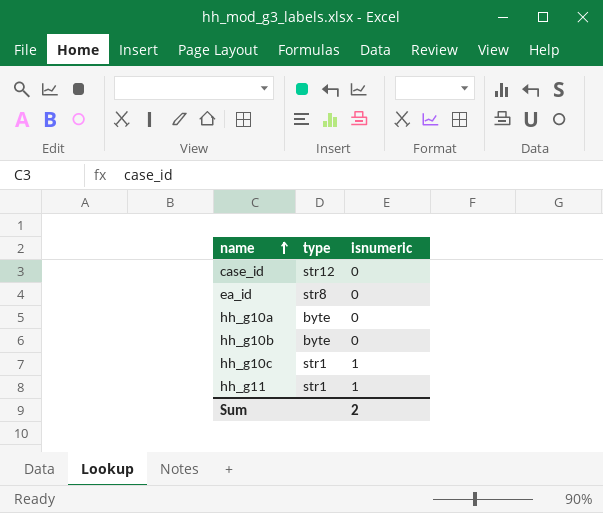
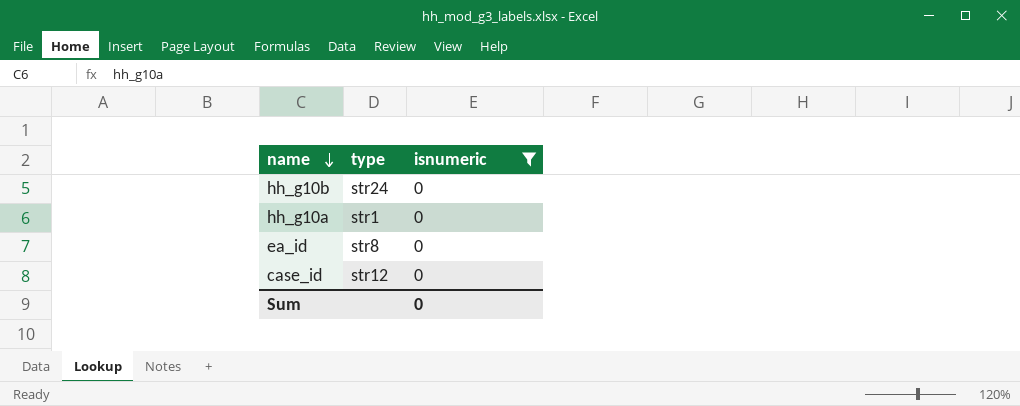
filter: none -> isnumeric = 0
row order: name ascending -> name descending
hh_g10b | type: byte -> str24
hh_g10a | type: byte -> str1
Sum | isnumeric: 2 -> 0

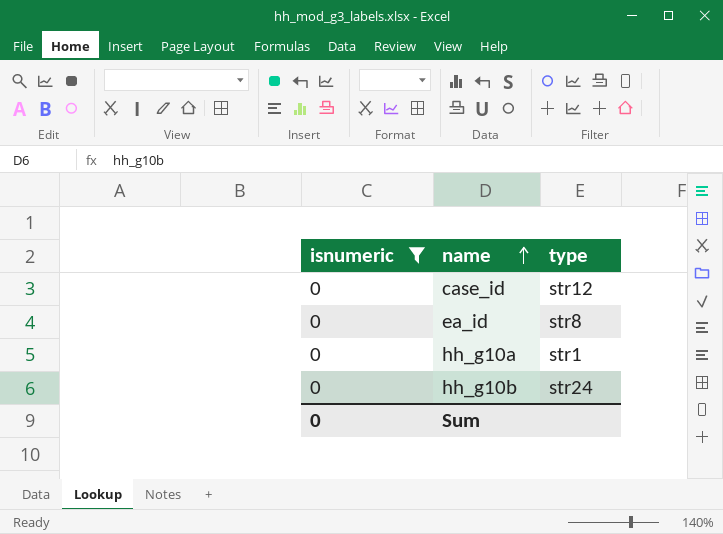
row order: name descending -> name ascending
column isnumeric | position: 3 -> 1

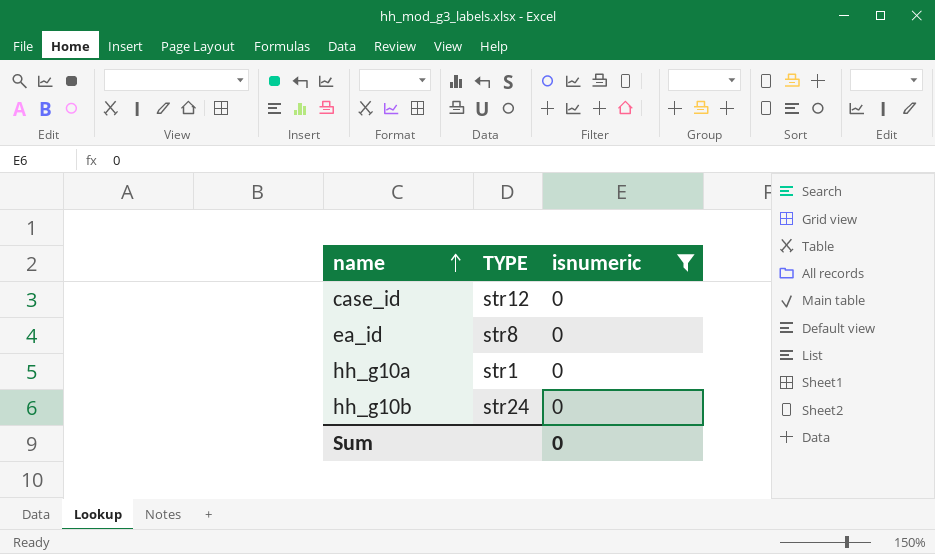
column name: type -> TYPE
column isnumeric | position: 1 -> 3

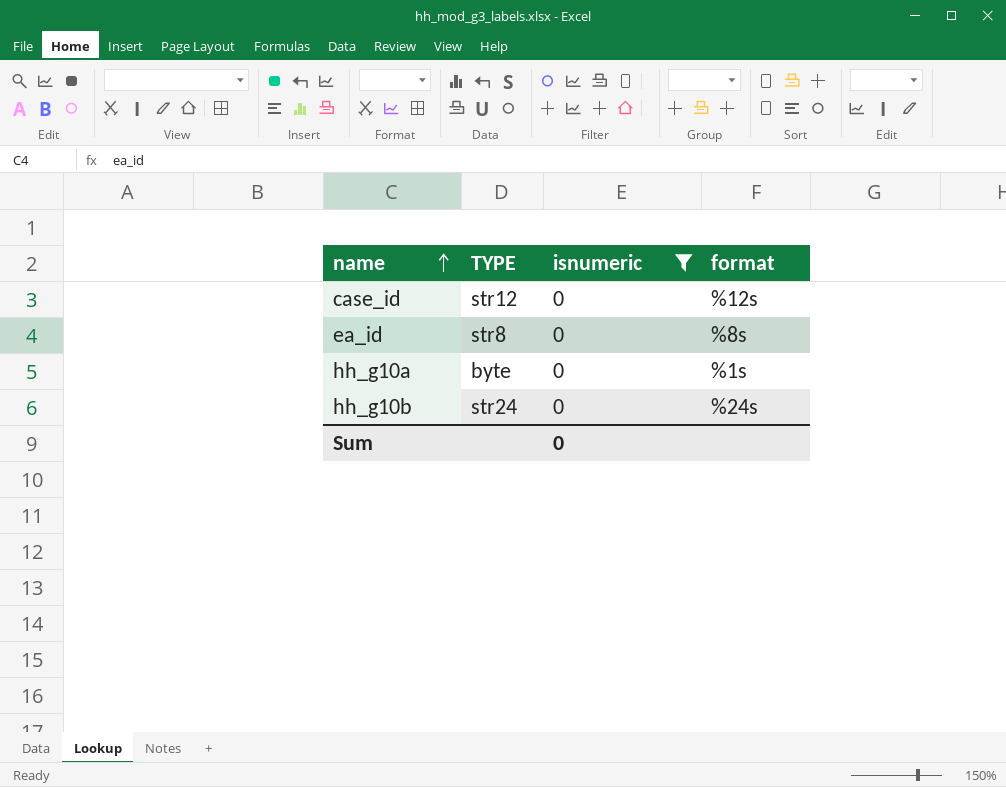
column format | position: none -> 4
hh_g10a | TYPE: str1 -> byte

